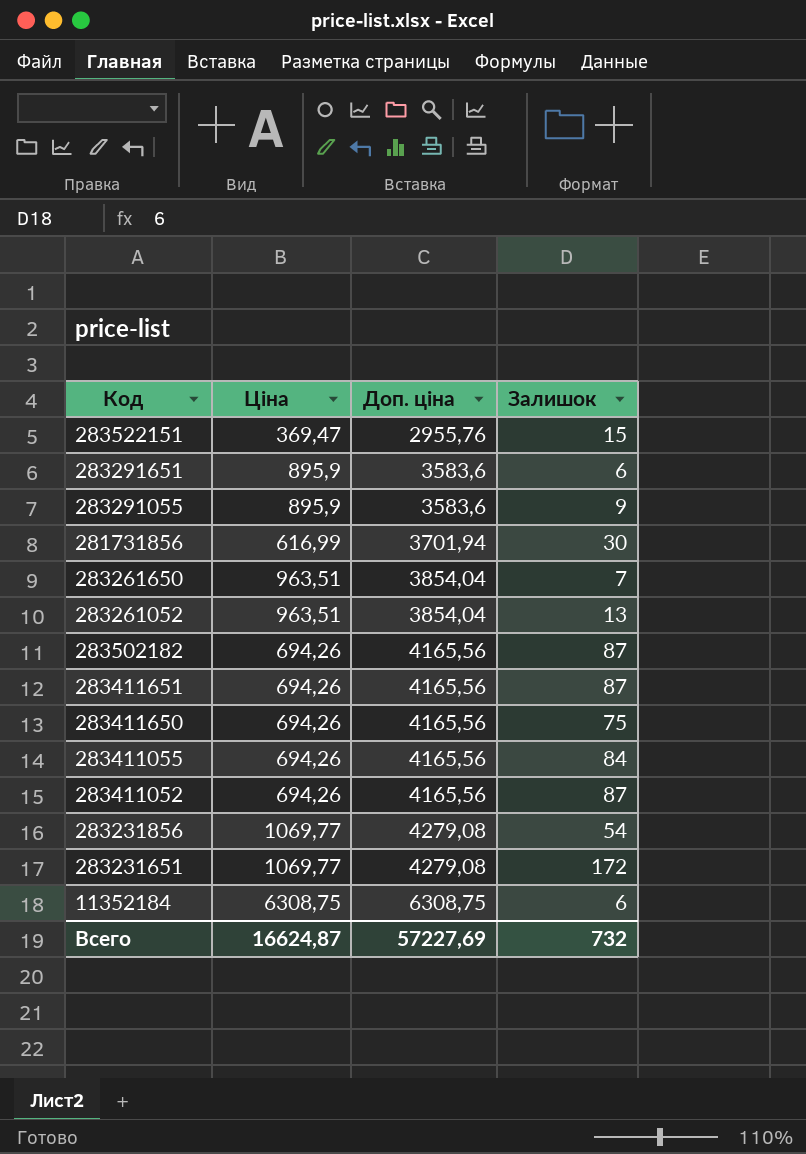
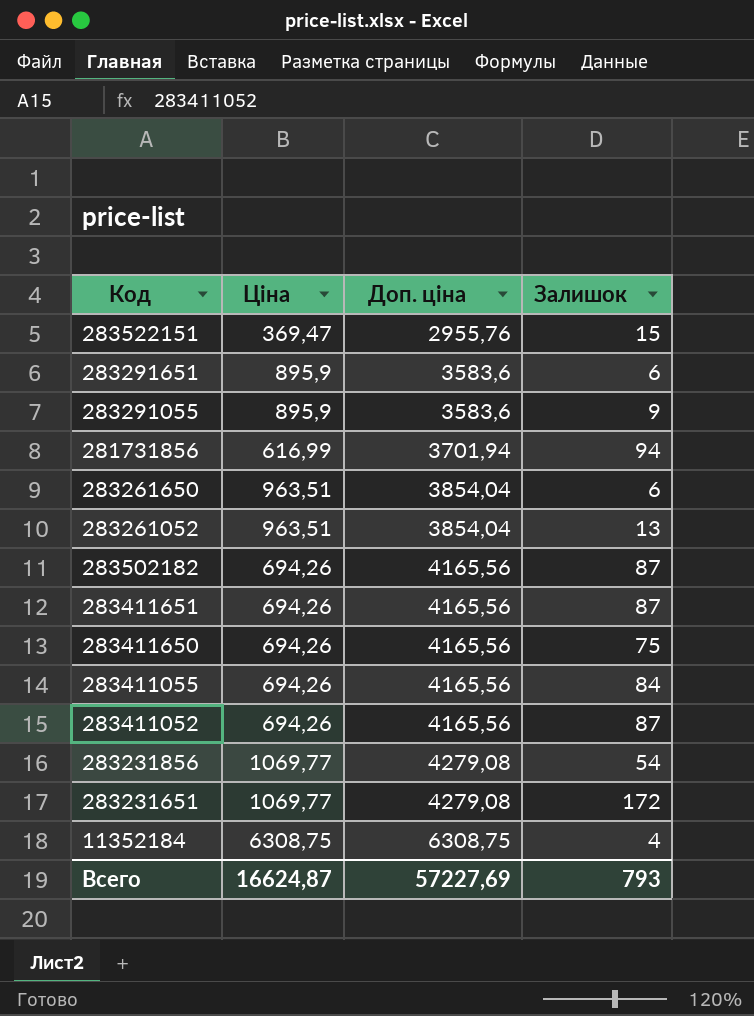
281731856 | Залишок: 30 -> 94
283261650 | Залишок: 7 -> 6
11352184 | Залишок: 6 -> 4
Всего | Залишок: 732 -> 793

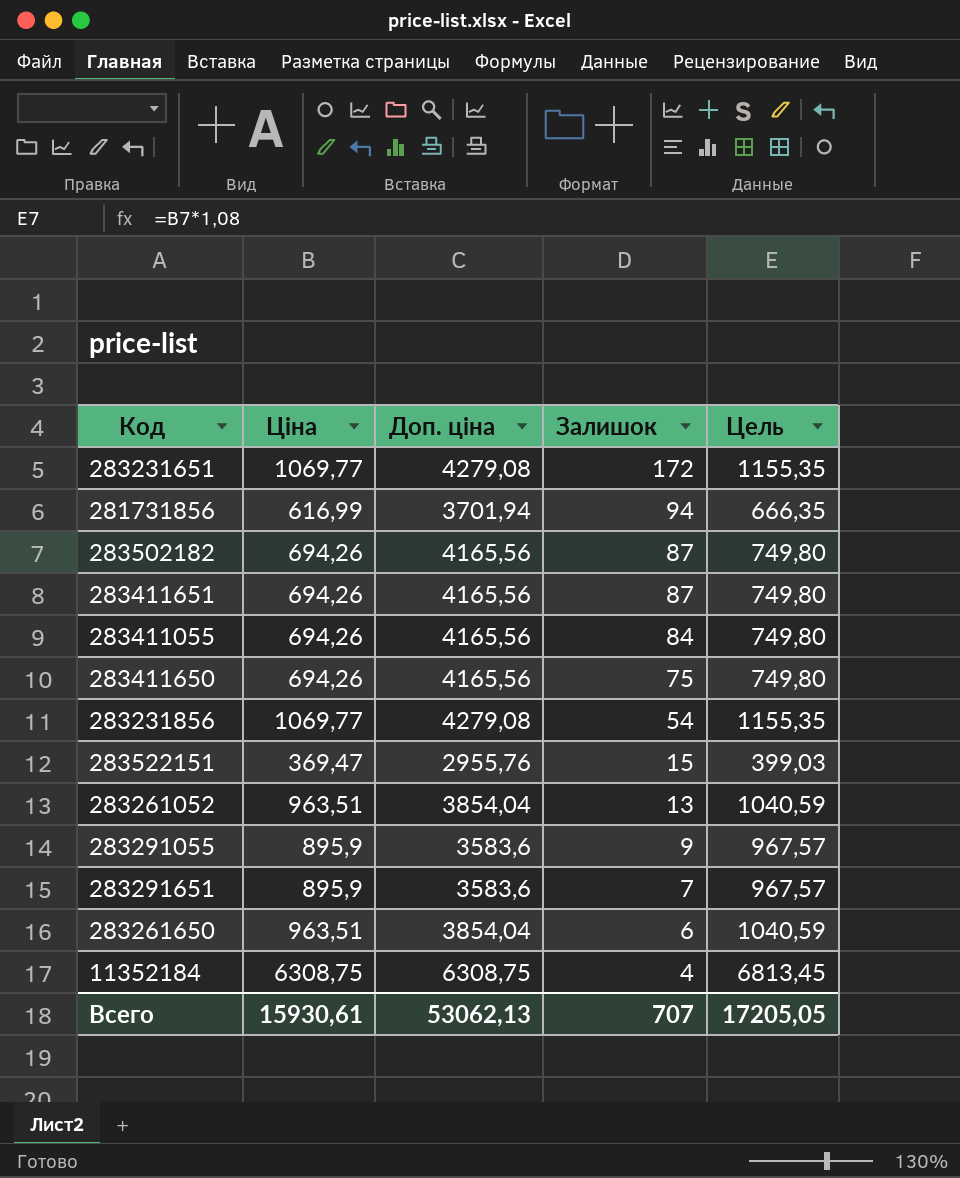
row order: Доп. ціна ascending -> Залишок descending
column Цель | formula: none -> [Ціна] * 1,08
row 283411052: 694,26 | 4165,56 | 87 -> none
283291651 | Залишок: 6 -> 7
Всего | Ціна: 16624,87 -> 15930,61
Всего | Доп. ціна: 57227,69 -> 53062,13
Всего | Залишок: 793 -> 707

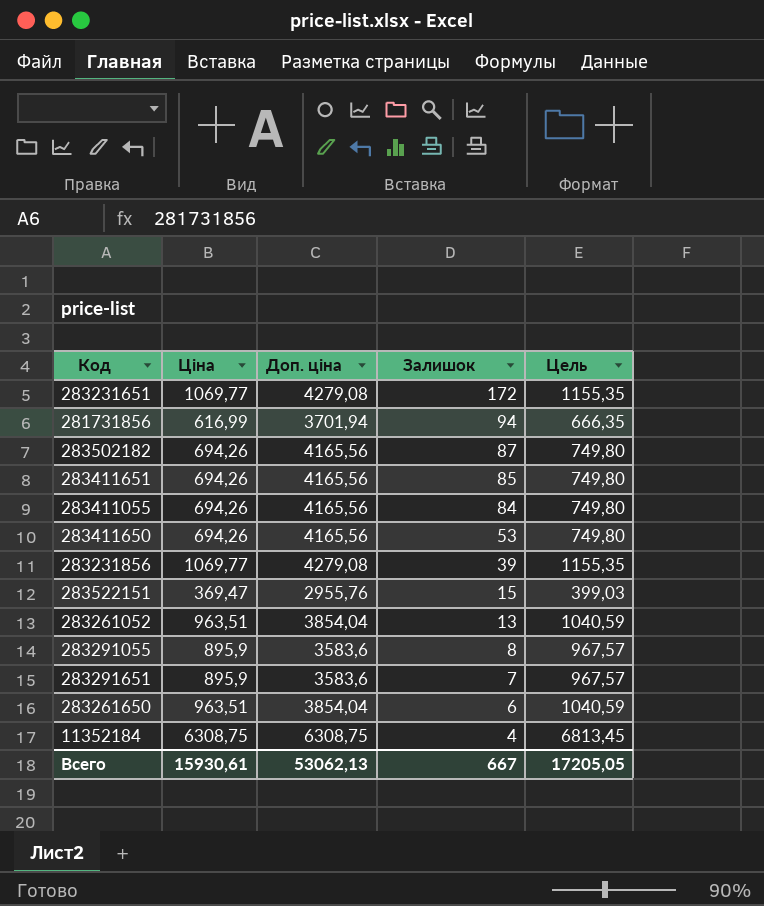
283411651 | Залишок: 87 -> 85
283411650 | Залишок: 75 -> 53
283231856 | Залишок: 54 -> 39
283291055 | Залишок: 9 -> 8
Всего | Залишок: 707 -> 667

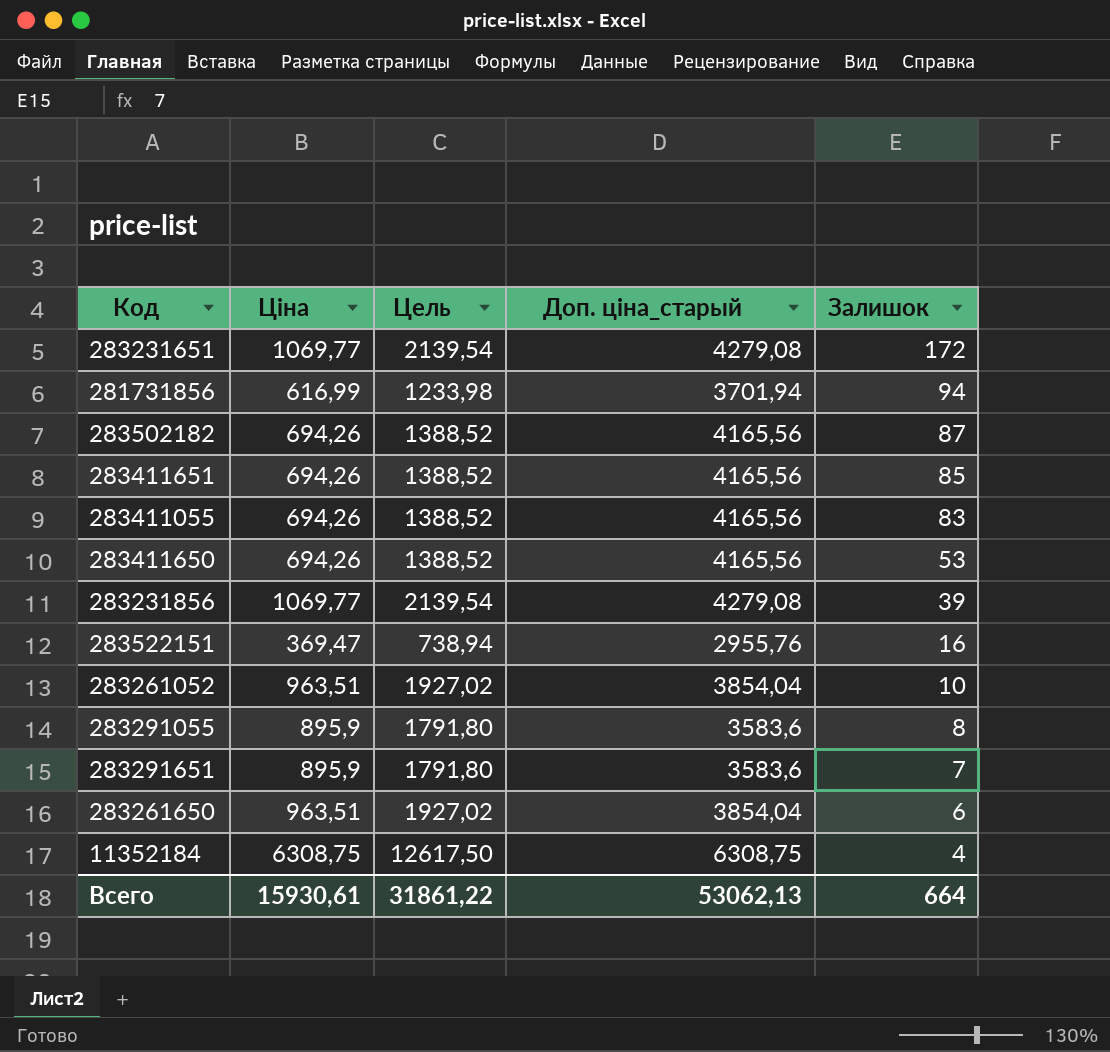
column Цель | formula: [Ціна] * 1,08 -> [Ціна] * 2
column Цель | position: 5 -> 3
column name: Доп. ціна -> Доп. ціна_старый
283411055 | Залишок: 84 -> 83
283522151 | Залишок: 15 -> 16
283261052 | Залишок: 13 -> 10
Всего | Цель: 17205,05 -> 31861,22
Всего | Залишок: 667 -> 664

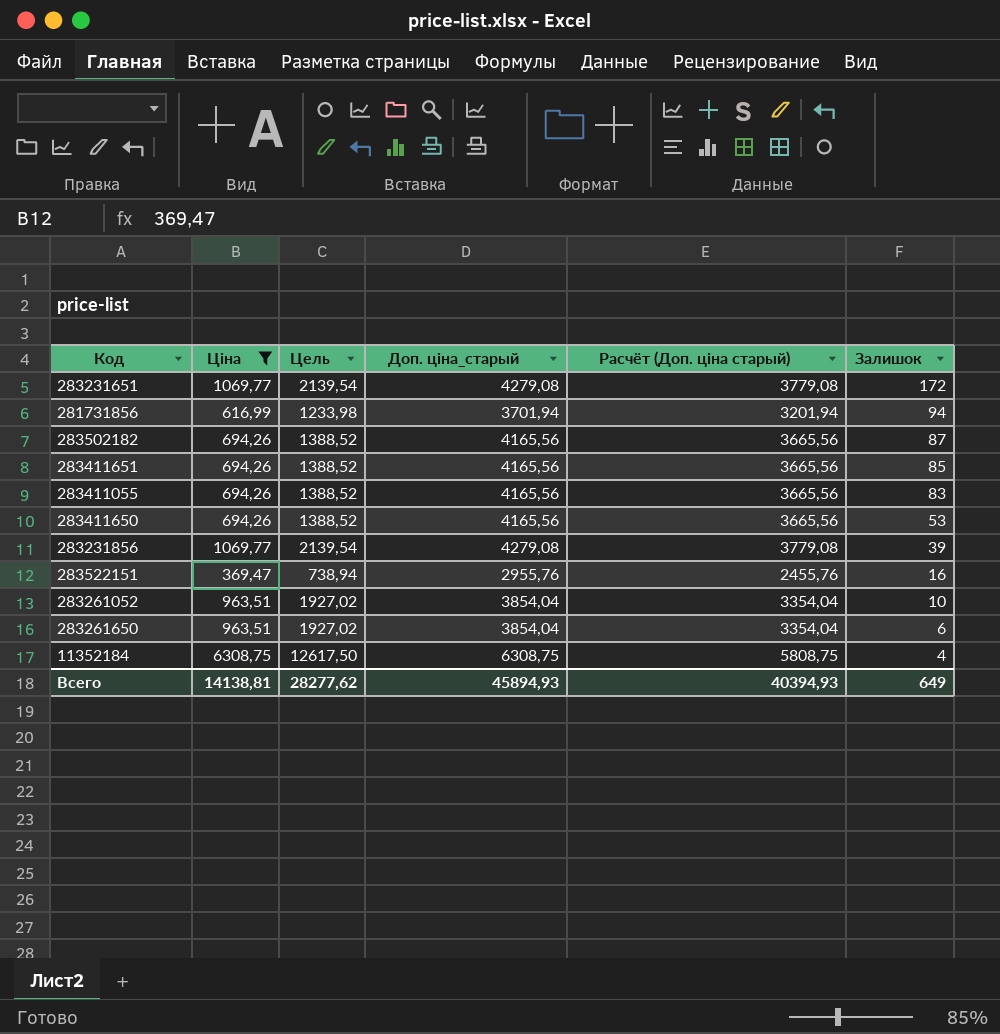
filter: none -> Ціна != 895,9
column Расчёт (Доп. ціна старый) | formula: none -> [Доп. ціна_старый] - 500
Всего | Ціна: 15930,61 -> 14138,81
Всего | Цель: 31861,22 -> 28277,62
Всего | Доп. ціна_старый: 53062,13 -> 45894,93
Всего | Залишок: 664 -> 649

